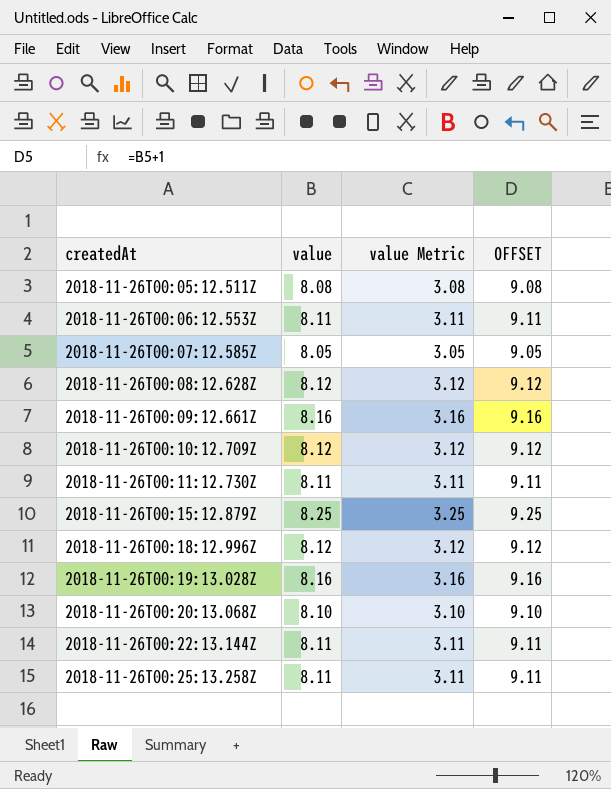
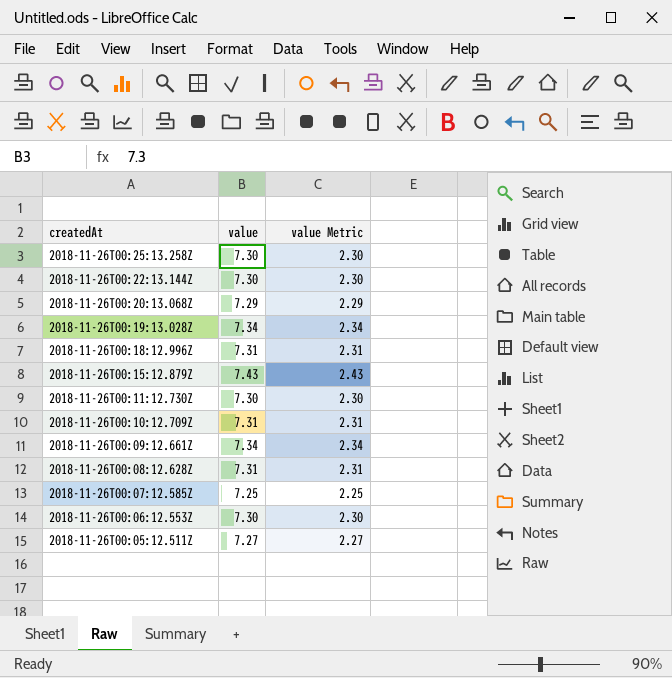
row order: createdAt ascending -> createdAt descending
column OFFSET | formula: [value] + 1 -> none
2018-11-26T00:25:13.258Z | value: 8.11 -> 7.30
2018-11-26T00:25:13.258Z | value Metric: 3.11 -> 2.30
2018-11-26T00:22:13.144Z | value: 8.11 -> 7.30
2018-11-26T00:22:13.144Z | value Metric: 3.11 -> 2.30
2018-11-26T00:20:13.068Z | value: 8.10 -> 7.29
2018-11-26T00:20:13.068Z | value Metric: 3.10 -> 2.29
2018-11-26T00:19:13.028Z | value: 8.16 -> 7.34
2018-11-26T00:19:13.028Z | value Metric: 3.16 -> 2.34
2018-11-26T00:18:12.996Z | value: 8.12 -> 7.31
2018-11-26T00:18:12.996Z | value Metric: 3.12 -> 2.31
2018-11-26T00:15:12.879Z | value: 8.25 -> 7.43
2018-11-26T00:15:12.879Z | value Metric: 3.25 -> 2.43
2018-11-26T00:11:12.730Z | value: 8.11 -> 7.30
2018-11-26T00:11:12.730Z | value Metric: 3.11 -> 2.30
2018-11-26T00:10:12.709Z | value: 8.12 -> 7.31
2018-11-26T00:10:12.709Z | value Metric: 3.12 -> 2.31
2018-11-26T00:09:12.661Z | value: 8.16 -> 7.34
2018-11-26T00:09:12.661Z | value Metric: 3.16 -> 2.34
2018-11-26T00:08:12.628Z | value: 8.12 -> 7.31
2018-11-26T00:08:12.628Z | value Metric: 3.12 -> 2.31
2018-11-26T00:07:12.585Z | value: 8.05 -> 7.25
2018-11-26T00:07:12.585Z | value Metric: 3.05 -> 2.25
2018-11-26T00:06:12.553Z | value: 8.11 -> 7.30
2018-11-26T00:06:12.553Z | value Metric: 3.11 -> 2.30
2018-11-26T00:05:12.511Z | value: 8.08 -> 7.27
2018-11-26T00:05:12.511Z | value Metric: 3.08 -> 2.27

